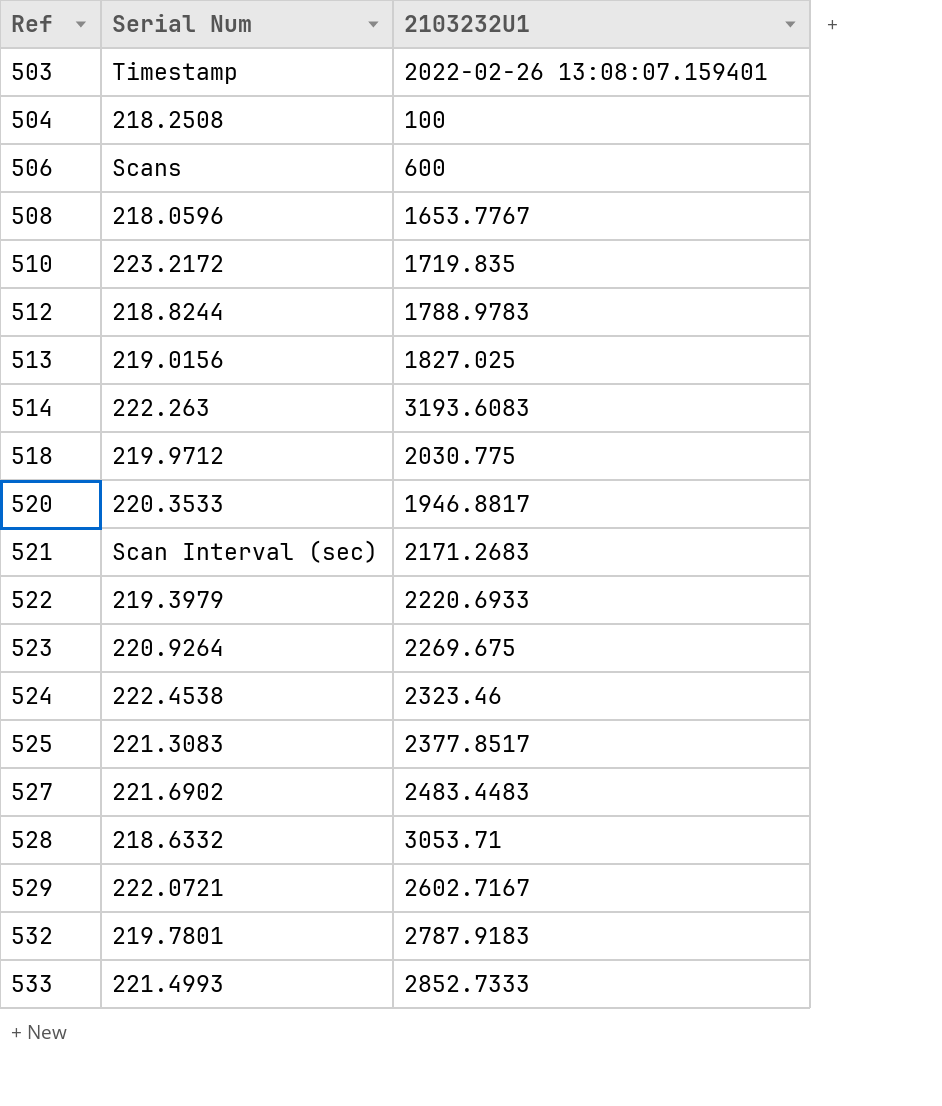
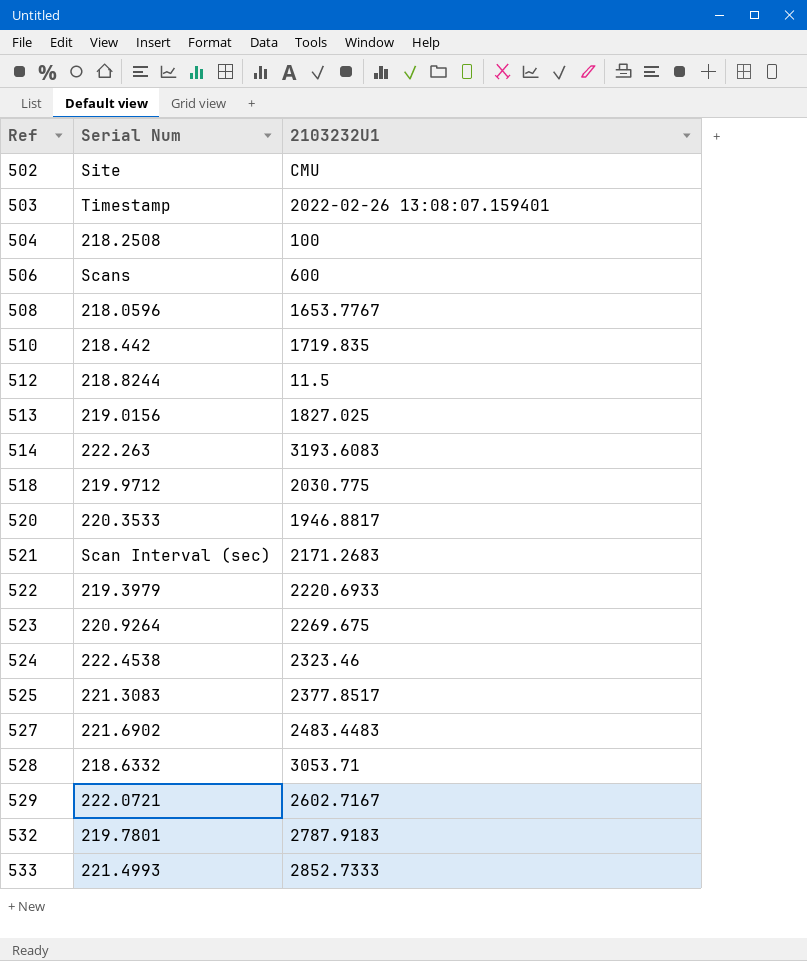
row 502: none -> Site | CMU
510 | Serial Num: 223.2172 -> 218.442
512 | 2103232U1: 1788.9783 -> 11.5

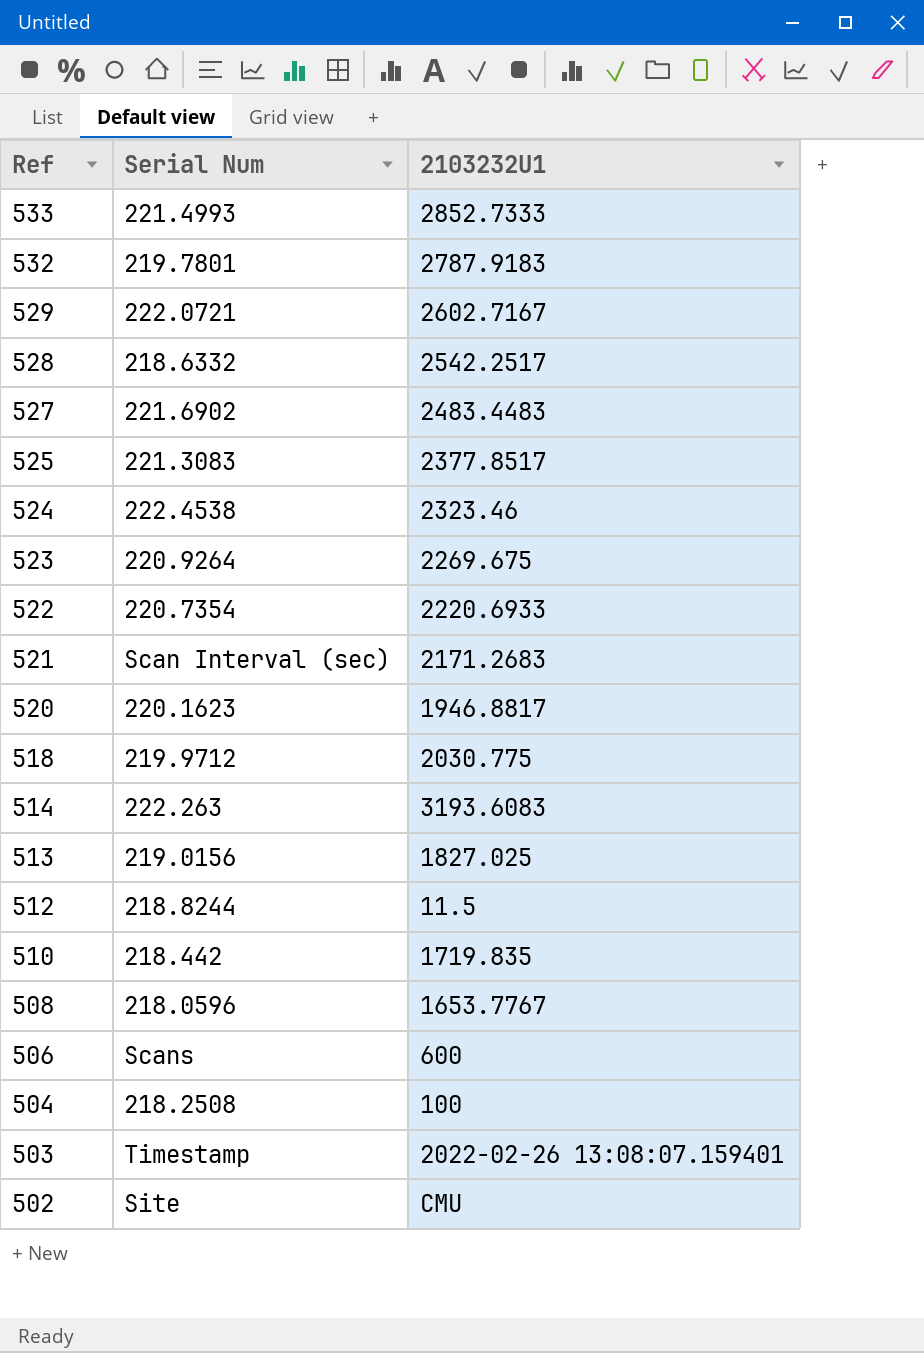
row order: Ref ascending -> Ref descending
528 | 2103232U1: 3053.71 -> 2542.2517
522 | Serial Num: 219.3979 -> 220.7354
520 | Serial Num: 220.3533 -> 220.1623

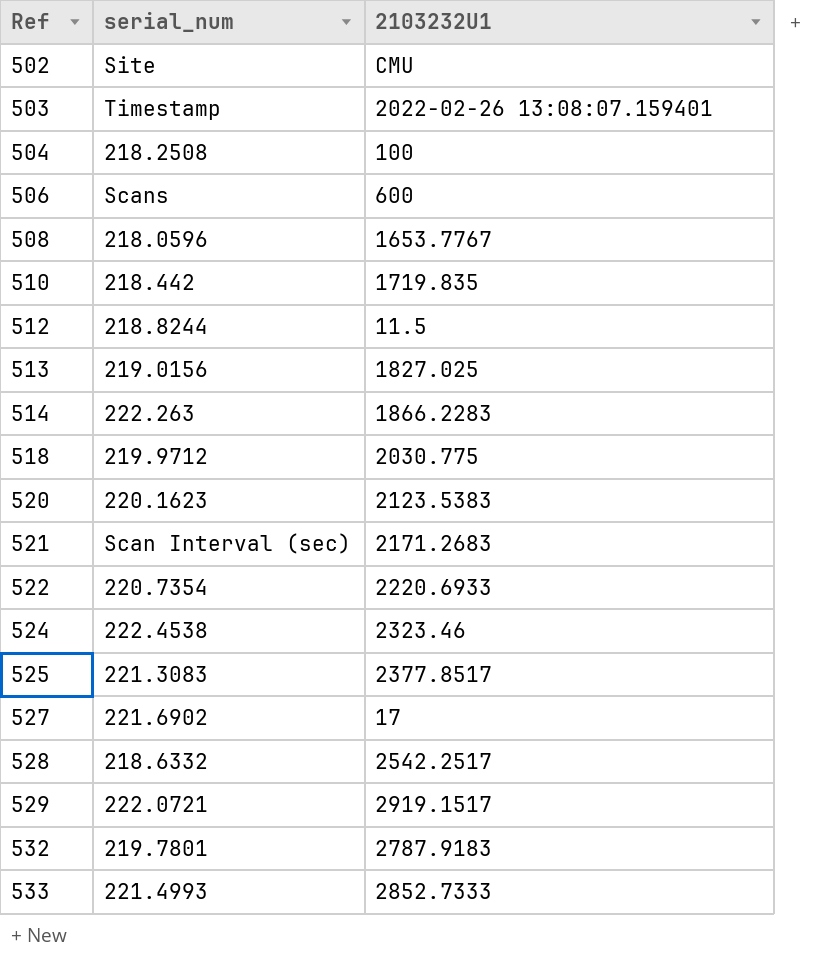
row order: Ref descending -> Ref ascending
column name: Serial Num -> serial_num
row 523: 220.9264 | 2269.675 -> none
514 | 2103232U1: 3193.6083 -> 1866.2283
520 | 2103232U1: 1946.8817 -> 2123.5383
527 | 2103232U1: 2483.4483 -> 17
529 | 2103232U1: 2602.7167 -> 2919.1517

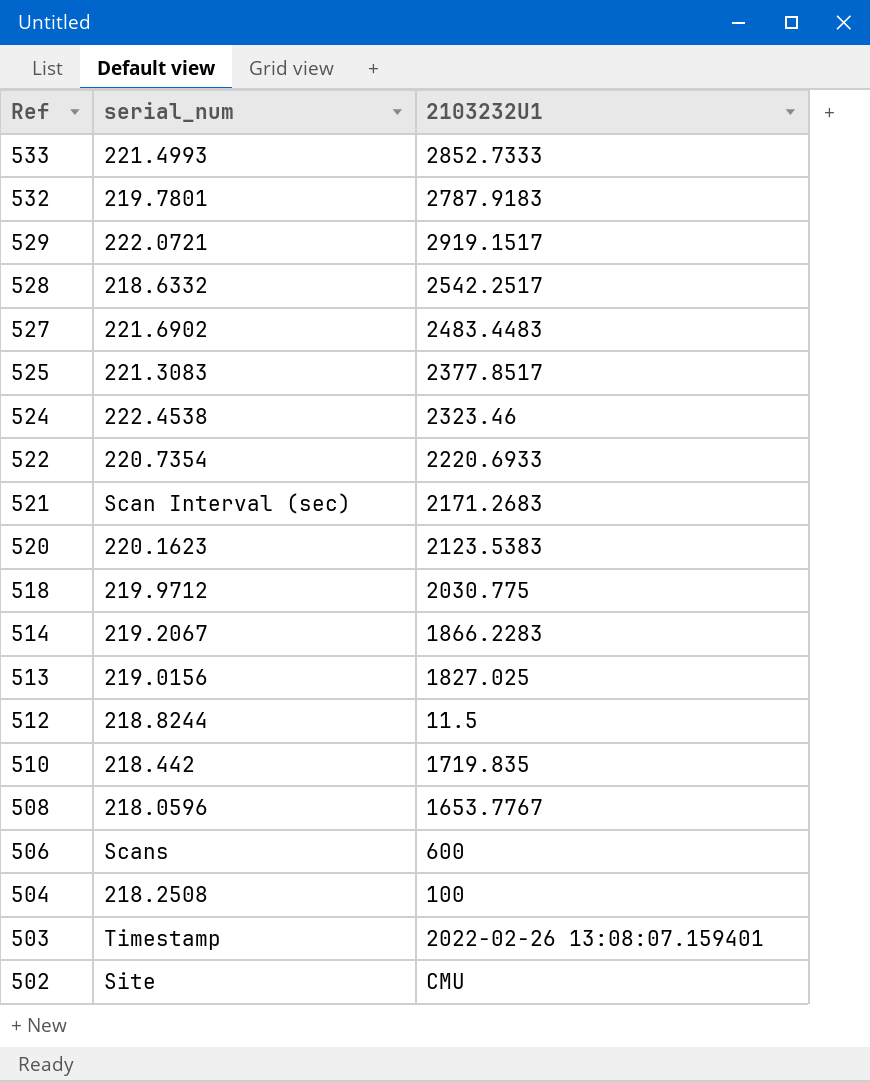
row order: Ref ascending -> Ref descending
527 | 2103232U1: 17 -> 2483.4483
514 | serial_num: 222.263 -> 219.2067

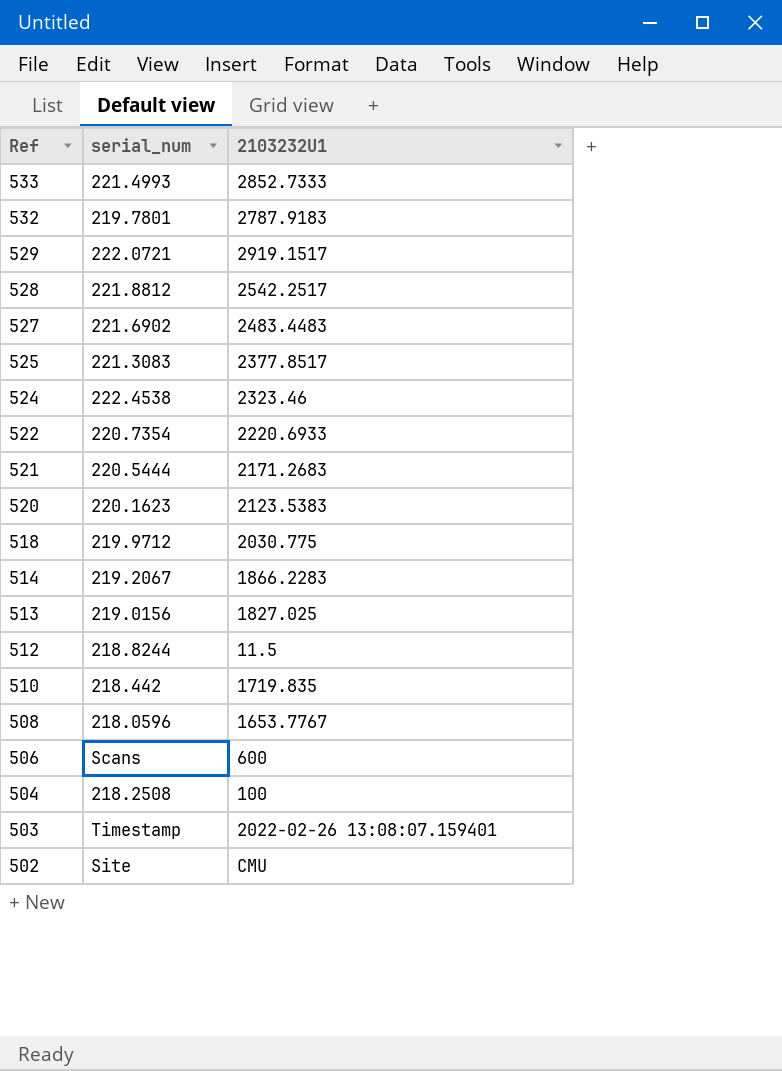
528 | serial_num: 218.6332 -> 221.8812
521 | serial_num: Scan Interval (sec) -> 220.5444

